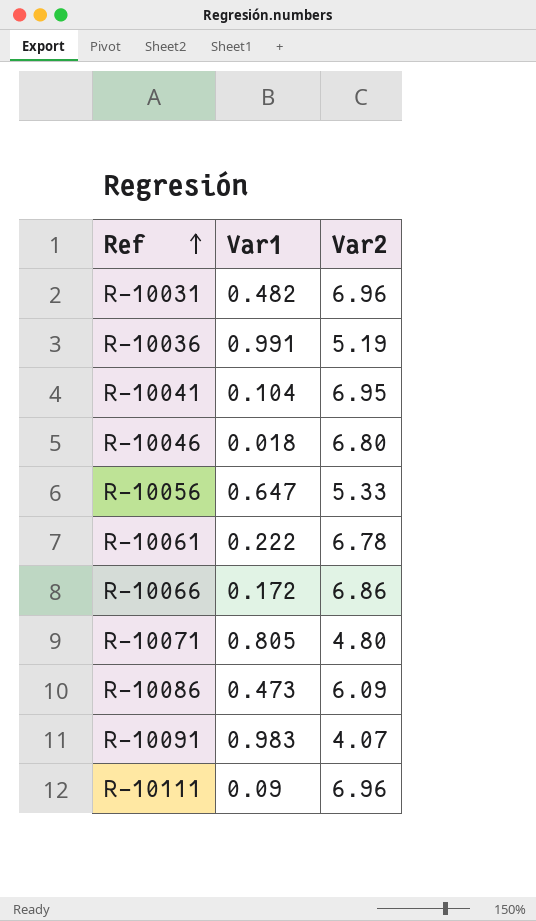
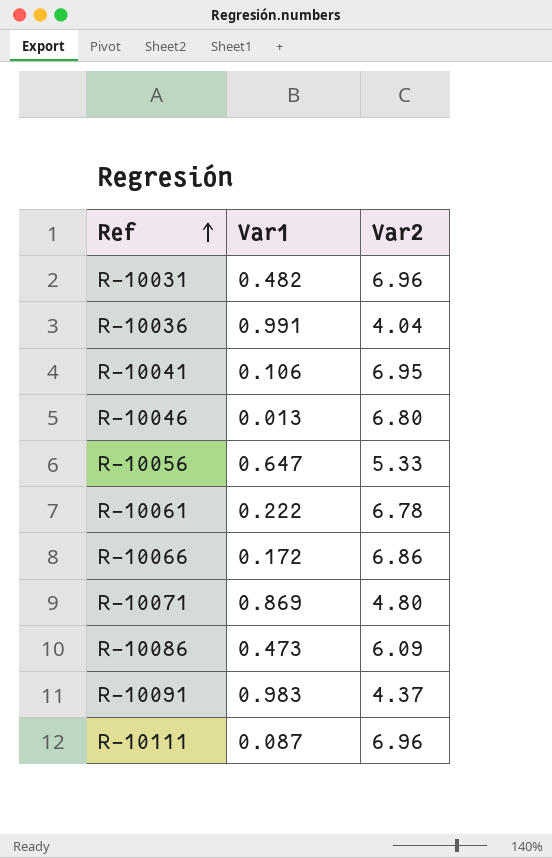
R-10036 | Var2: 5.19 -> 4.04
R-10041 | Var1: 0.104 -> 0.106
R-10046 | Var1: 0.018 -> 0.013
R-10071 | Var1: 0.805 -> 0.869
R-10091 | Var2: 4.07 -> 4.37
R-10111 | Var1: 0.09 -> 0.087

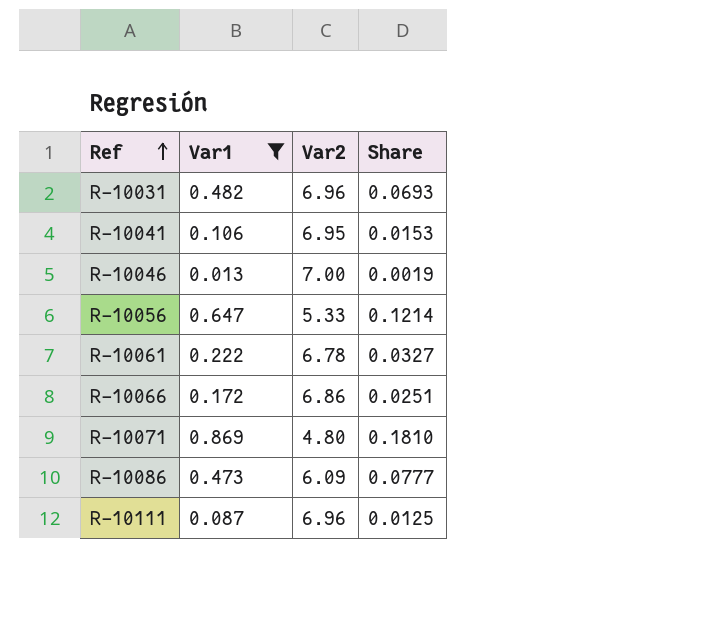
filter: none -> Var1 <= 0.869
column Share | formula: none -> [Var1] / [Var2]
R-10046 | Var2: 6.80 -> 7.00

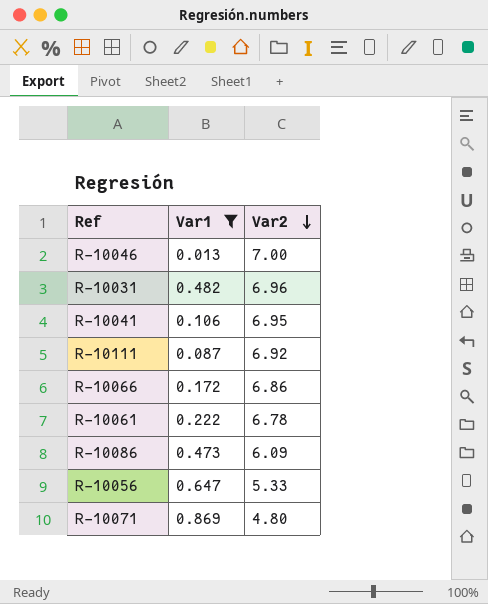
row order: Ref ascending -> Var2 descending
column Share | formula: [Var1] / [Var2] -> none
R-10111 | Var2: 6.96 -> 6.92

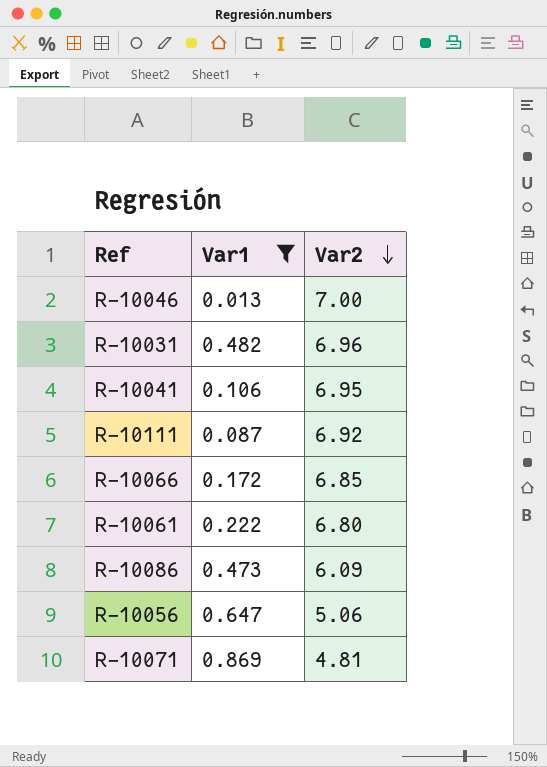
R-10066 | Var2: 6.86 -> 6.85
R-10061 | Var2: 6.78 -> 6.80
R-10056 | Var2: 5.33 -> 5.06
R-10071 | Var2: 4.80 -> 4.81

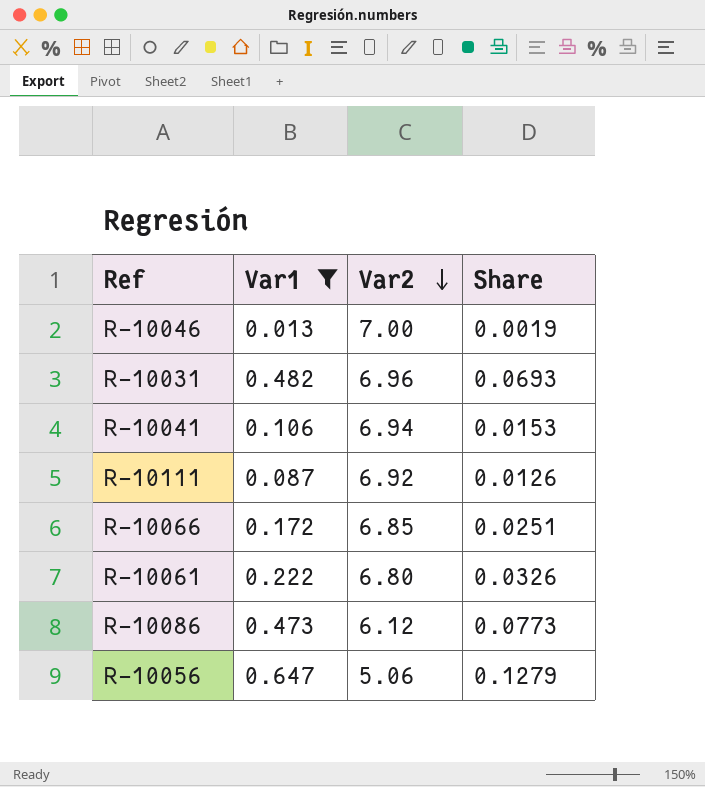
column Share | formula: none -> [Var1] / [Var2]
row R-10071: 0.869 | 4.81 -> none
R-10041 | Var2: 6.95 -> 6.94
R-10086 | Var2: 6.09 -> 6.12

